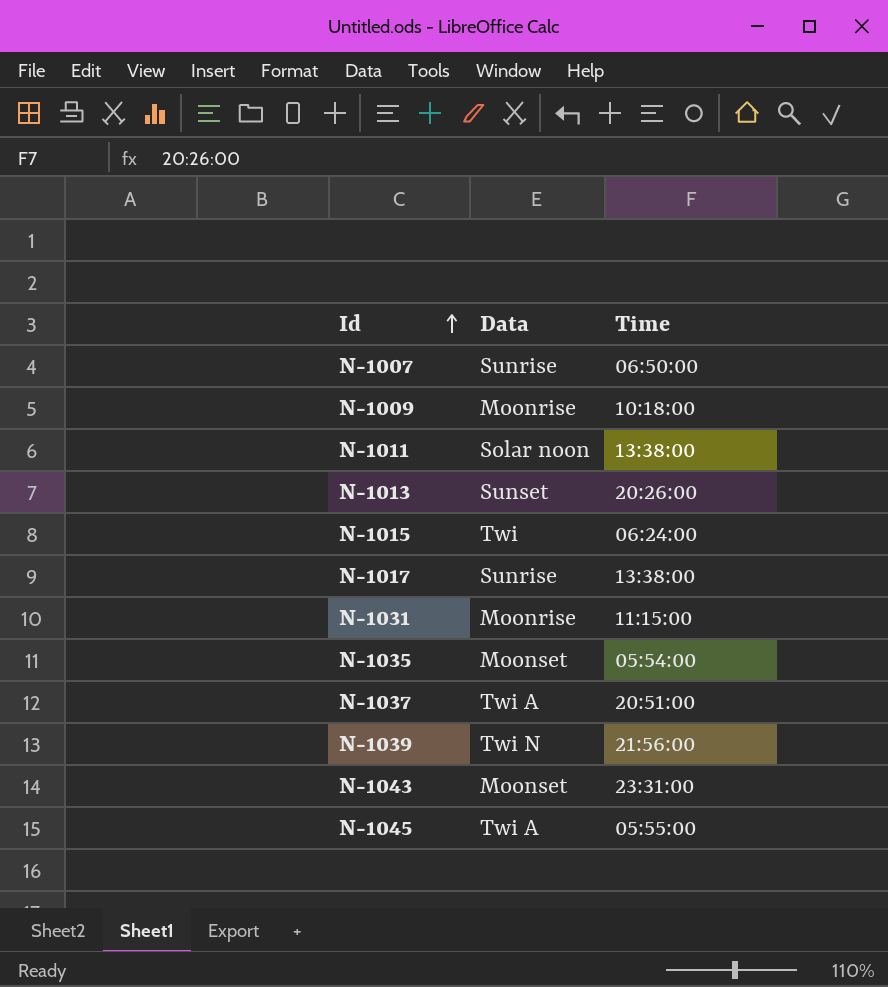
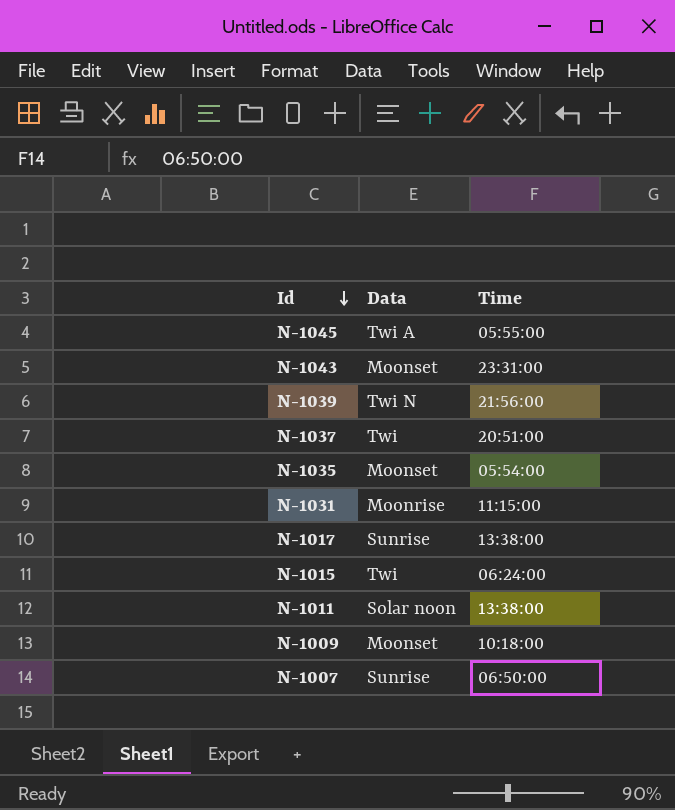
row order: Id ascending -> Id descending
row N-1013: Sunset | 20:26:00 -> none
N-1037 | Data: Twi A -> Twi
N-1009 | Data: Moonrise -> Moonset

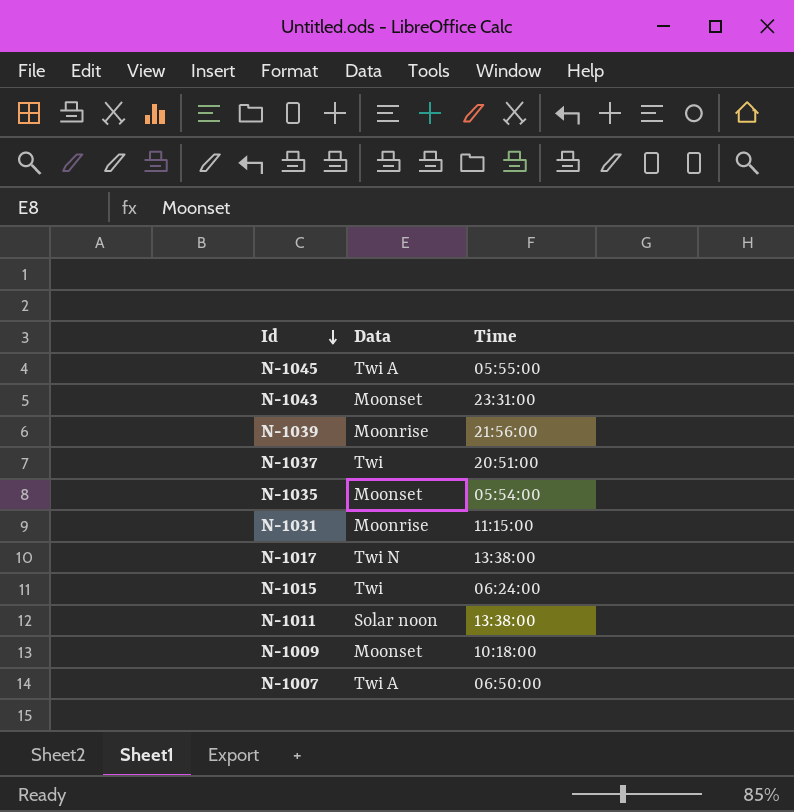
N-1039 | Data: Twi N -> Moonrise
N-1017 | Data: Sunrise -> Twi N
N-1007 | Data: Sunrise -> Twi A

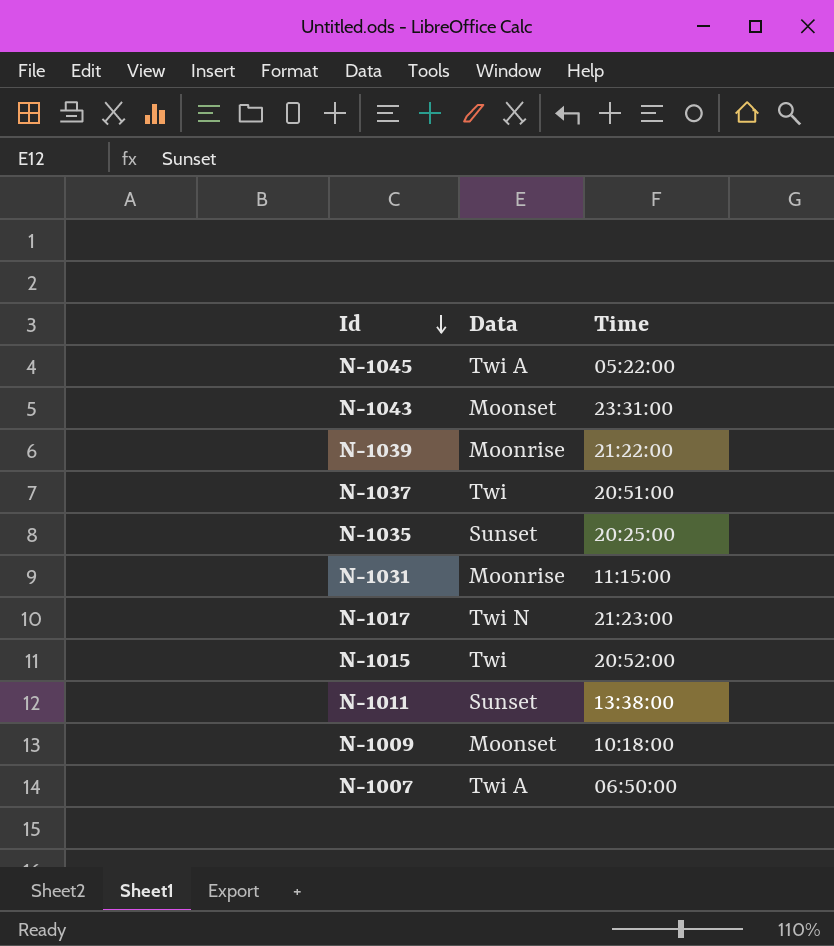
N-1045 | Time: 05:55:00 -> 05:22:00
N-1039 | Time: 21:56:00 -> 21:22:00
N-1035 | Data: Moonset -> Sunset
N-1035 | Time: 05:54:00 -> 20:25:00
N-1017 | Time: 13:38:00 -> 21:23:00
N-1015 | Time: 06:24:00 -> 20:52:00
N-1011 | Data: Solar noon -> Sunset

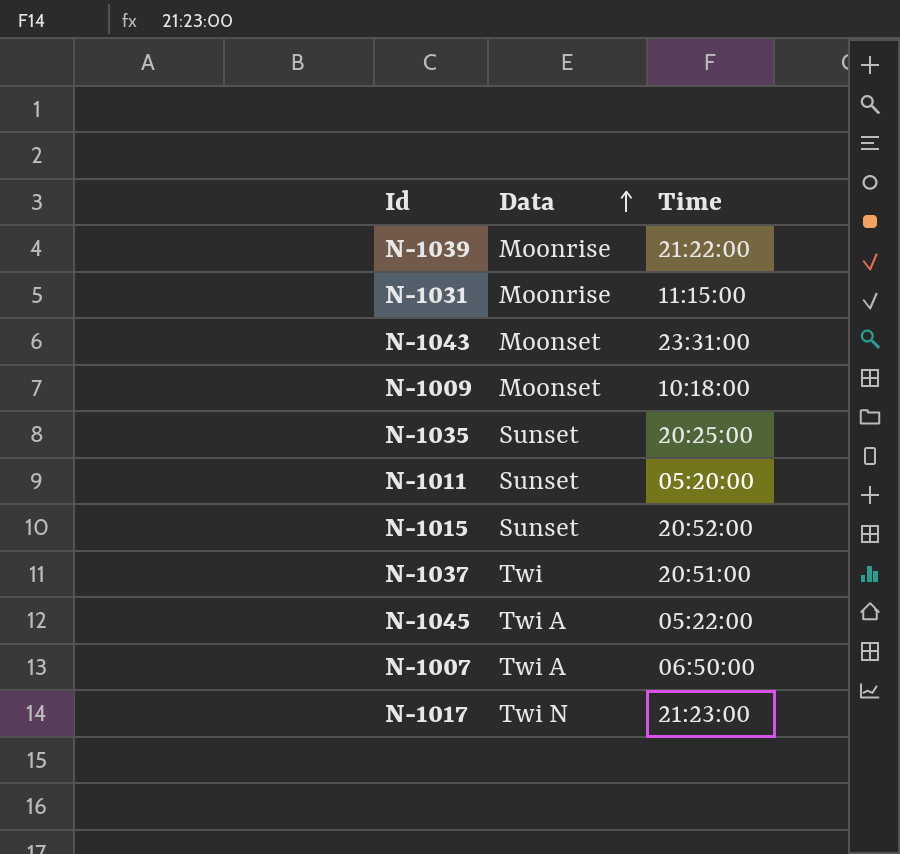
row order: Id descending -> Data ascending
N-1011 | Time: 13:38:00 -> 05:20:00
N-1015 | Data: Twi -> Sunset

